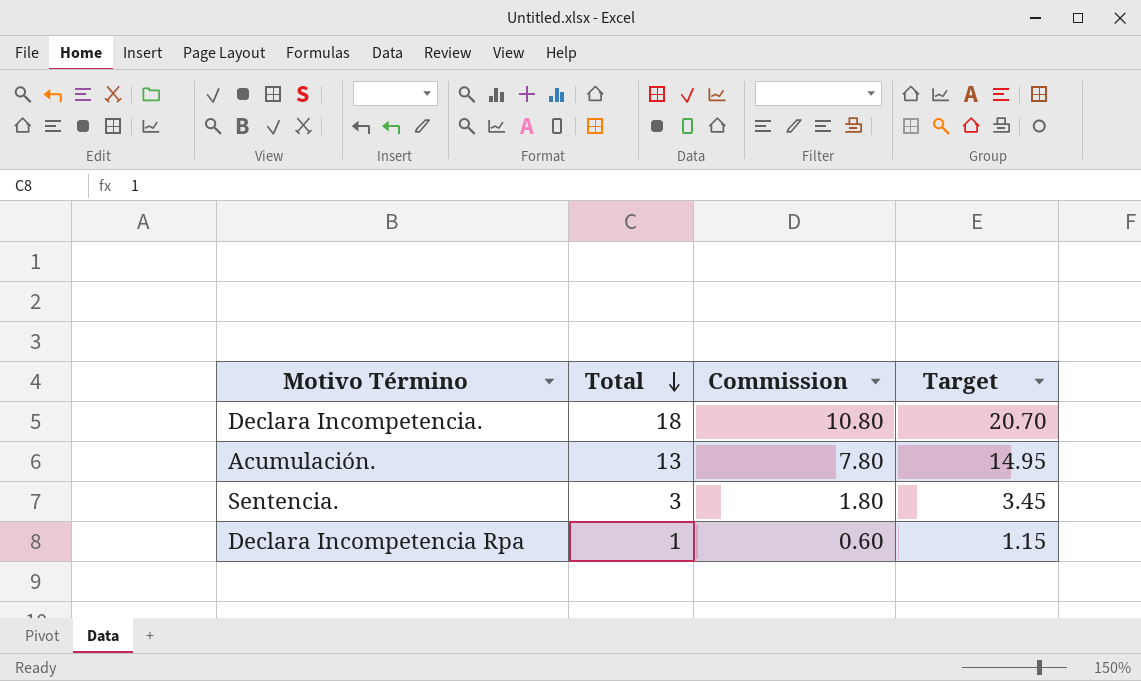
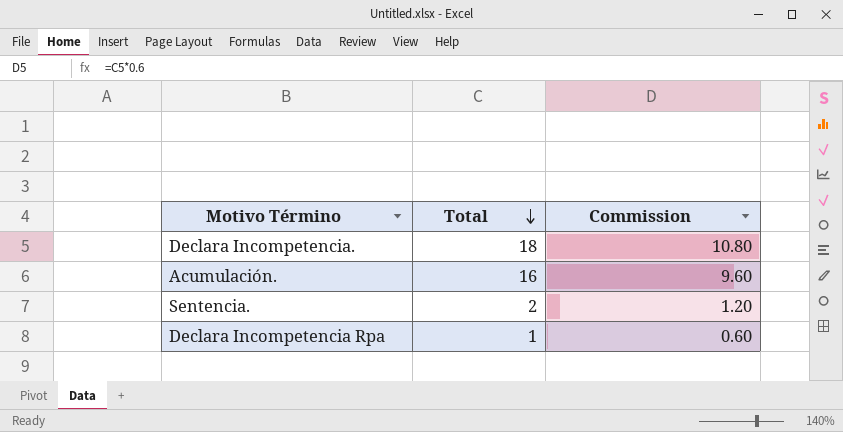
column Target | formula: [Total] * 1.15 -> none
Acumulación. | Total: 13 -> 16
Acumulación. | Commission: 7.80 -> 9.60
Sentencia. | Total: 3 -> 2
Sentencia. | Commission: 1.80 -> 1.20

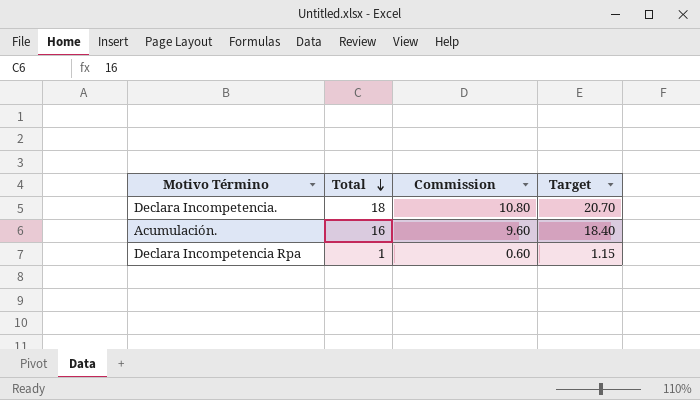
column Target | formula: none -> [Total] * 1.15
row Sentencia.: 2 | 1.20 -> none

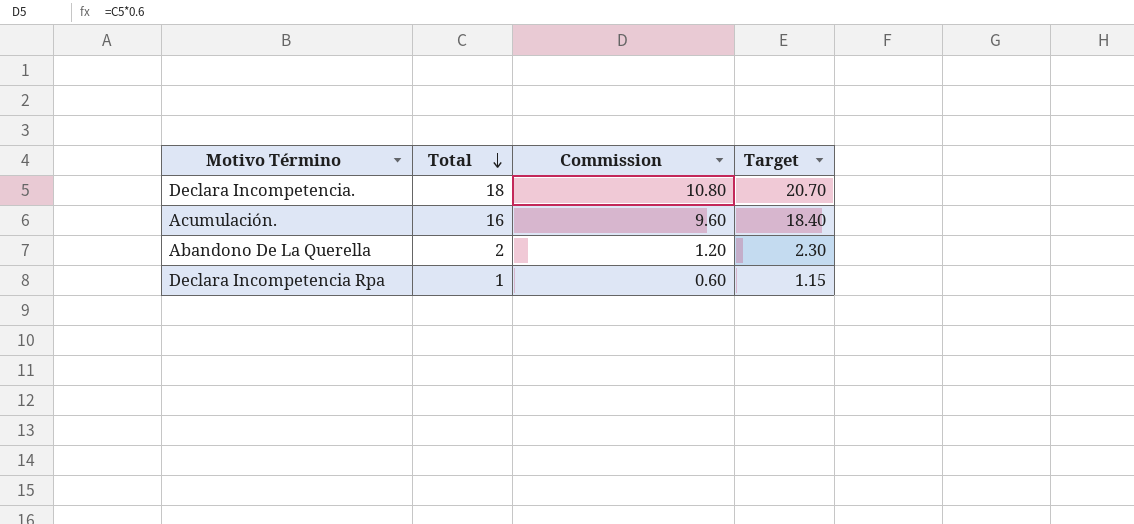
row Abandono De La Querella: none -> 2 | 1.20 | 2.30

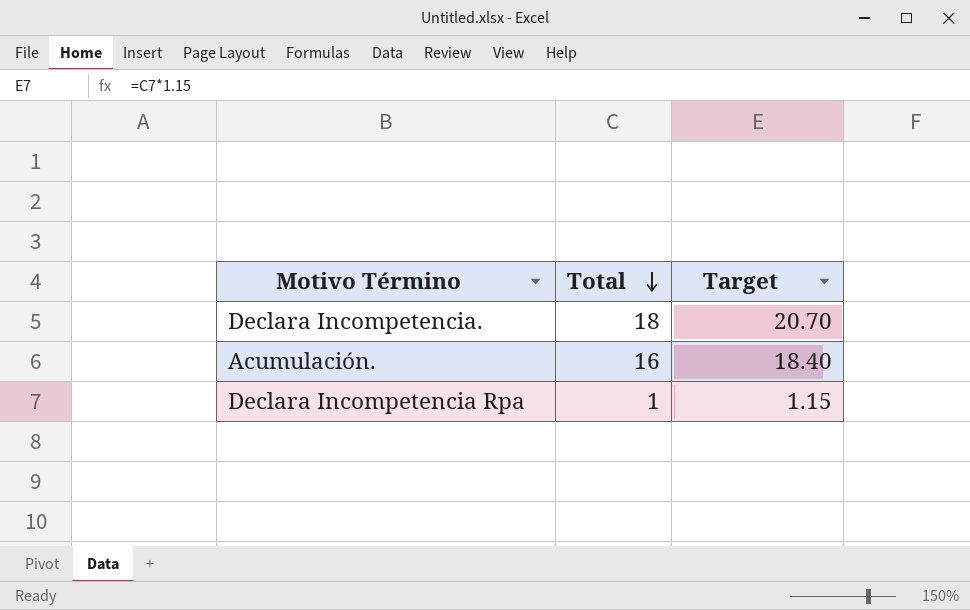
column Commission | formula: [Total] * 0.6 -> none
row Abandono De La Querella: 2 | 1.20 | 2.30 -> none

